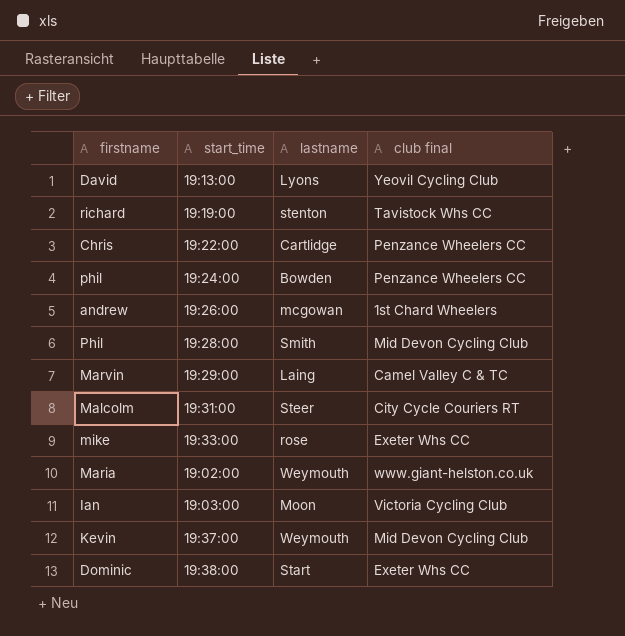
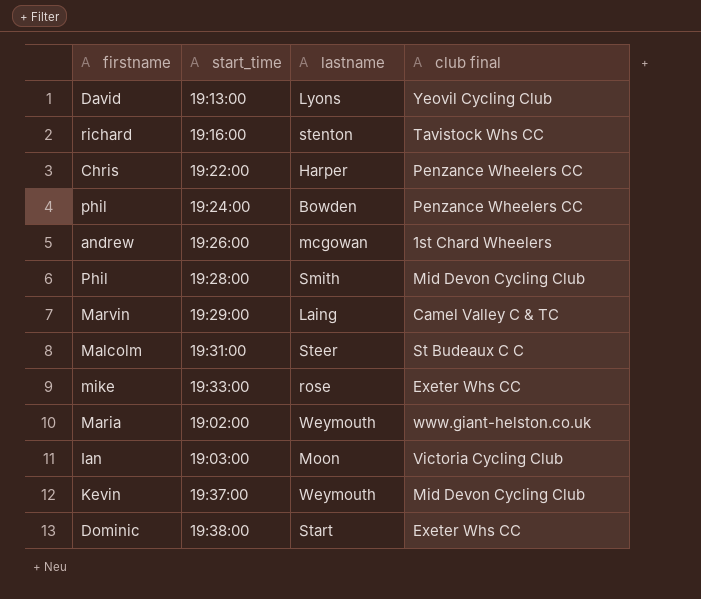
richard | start_time: 19:19:00 -> 19:16:00
Chris | lastname: Cartlidge -> Harper
Malcolm | club final: City Cycle Couriers RT -> St Budeaux C C

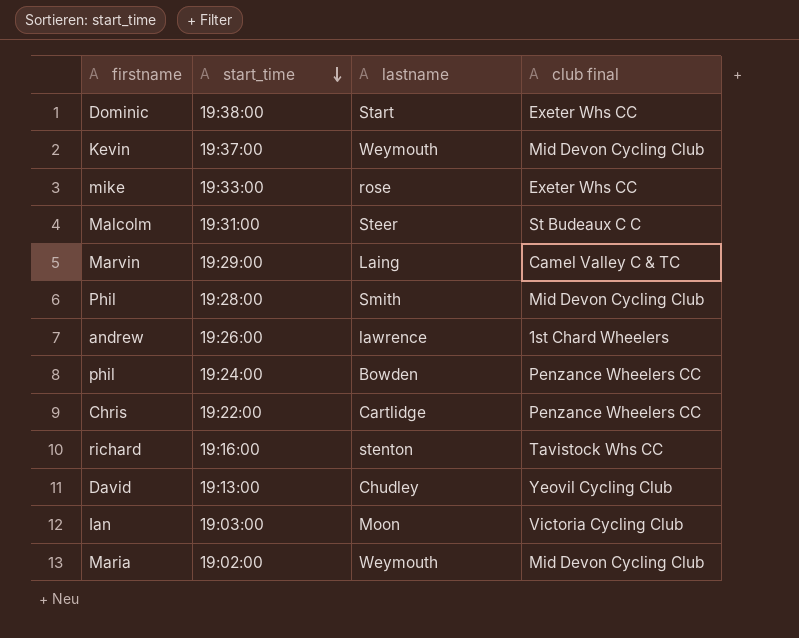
row order: none -> start_time descending
andrew | lastname: mcgowan -> lawrence
Chris | lastname: Harper -> Cartlidge
David | lastname: Lyons -> Chudley
Maria | club final: www.giant-helston.co.uk -> Mid Devon Cycling Club

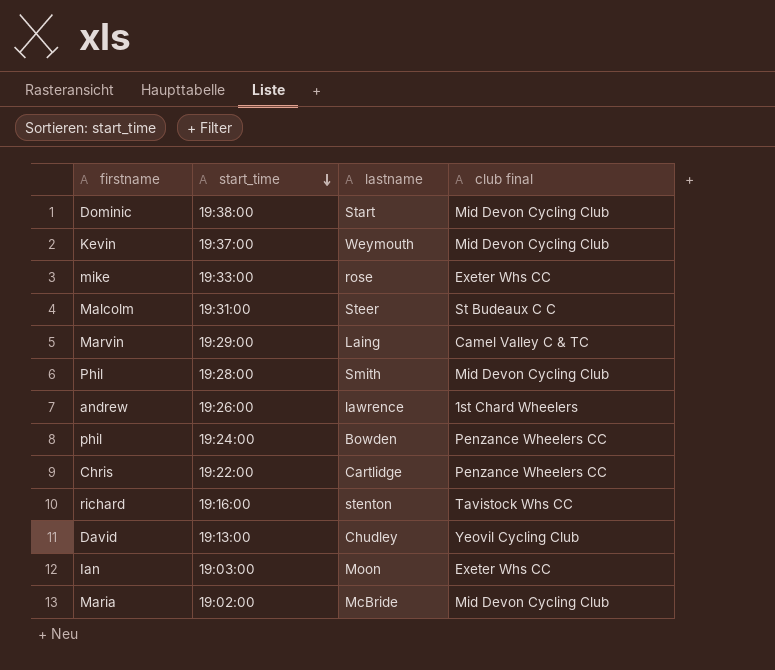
Dominic | club final: Exeter Whs CC -> Mid Devon Cycling Club
Ian | club final: Victoria Cycling Club -> Exeter Whs CC
Maria | lastname: Weymouth -> McBride

